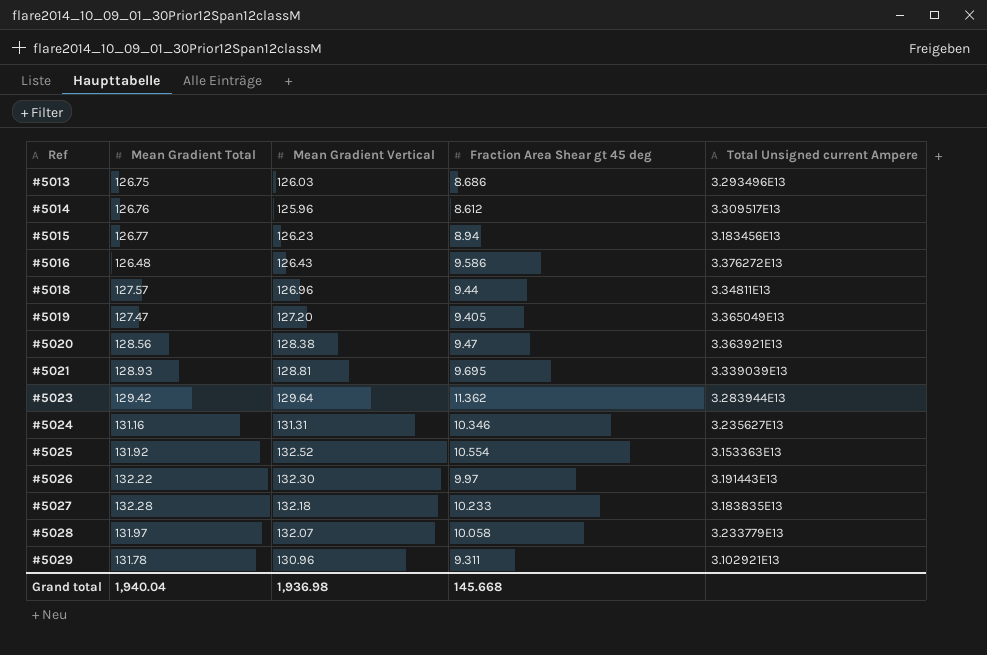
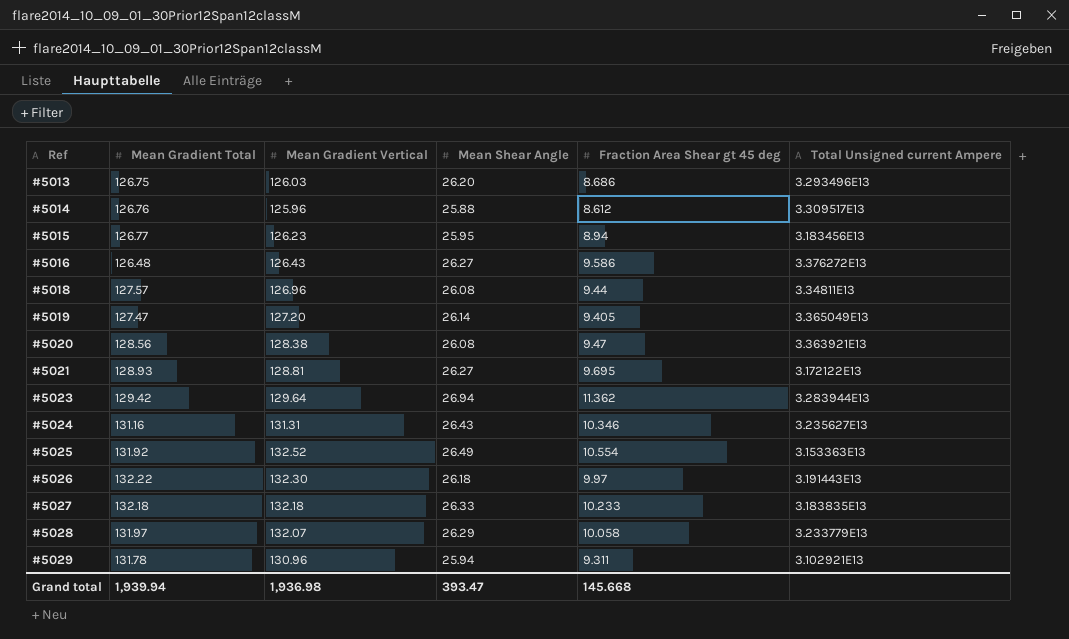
column Mean Shear Angle | position: none -> 4
#5021 | Total Unsigned current Ampere: 3.339039E13 -> 3.172122E13
#5027 | Mean Gradient Total: 132.28 -> 132.18
Grand total | Mean Gradient Total: 1,940.04 -> 1,939.94

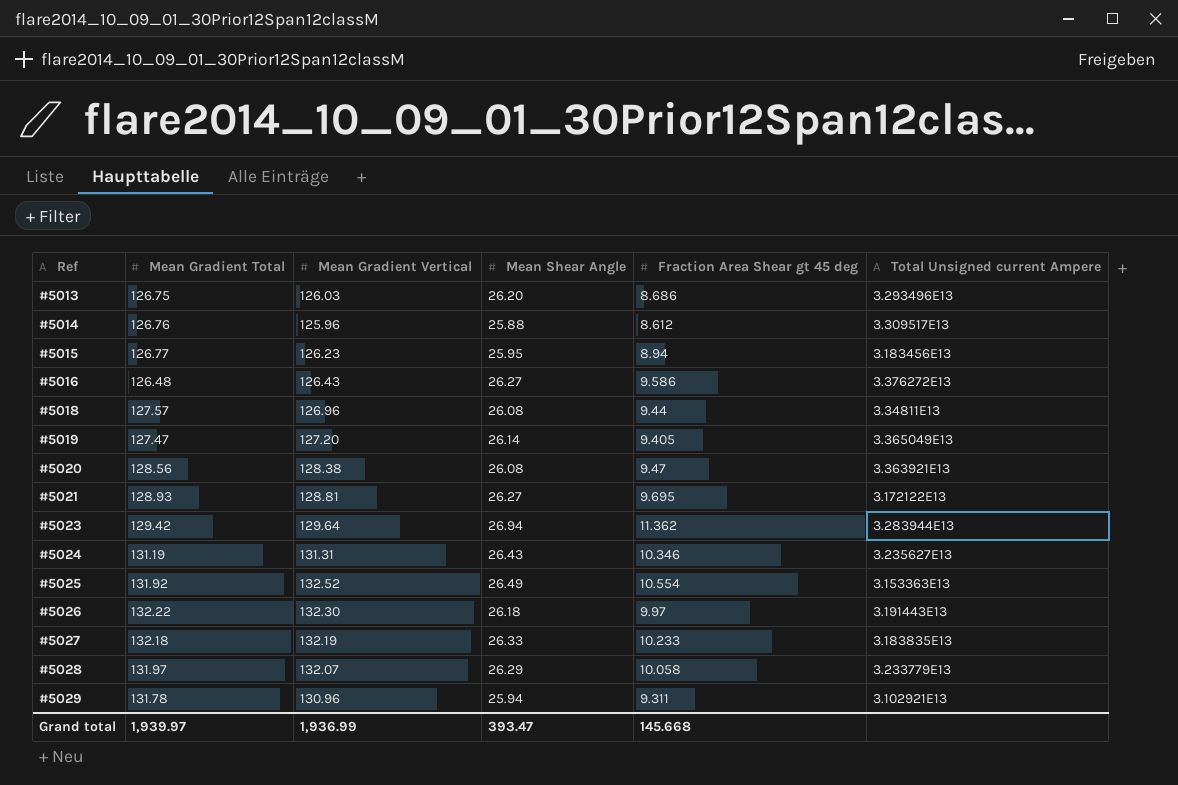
#5024 | Mean Gradient Total: 131.16 -> 131.19
#5027 | Mean Gradient Vertical: 132.18 -> 132.19
Grand total | Mean Gradient Total: 1,939.94 -> 1,939.97
Grand total | Mean Gradient Vertical: 1,936.98 -> 1,936.99

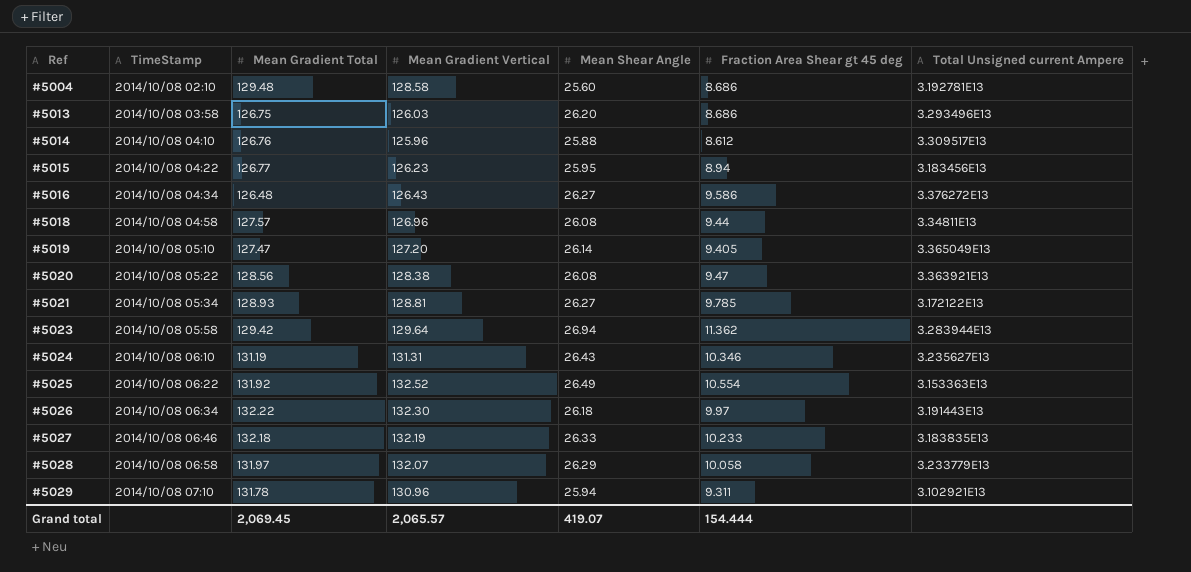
column TimeStamp | position: none -> 2
row #5004: none -> 2014/10/08 02:10 | 129.48 | 128.58 | 25.60 | 8.686 | 3.192781E13
#5021 | Fraction Area Shear gt 45 deg: 9.695 -> 9.785
Grand total | Mean Gradient Total: 1,939.97 -> 2,069.45
Grand total | Mean Gradient Vertical: 1,936.99 -> 2,065.57
Grand total | Mean Shear Angle: 393.47 -> 419.07
Grand total | Fraction Area Shear gt 45 deg: 145.668 -> 154.444

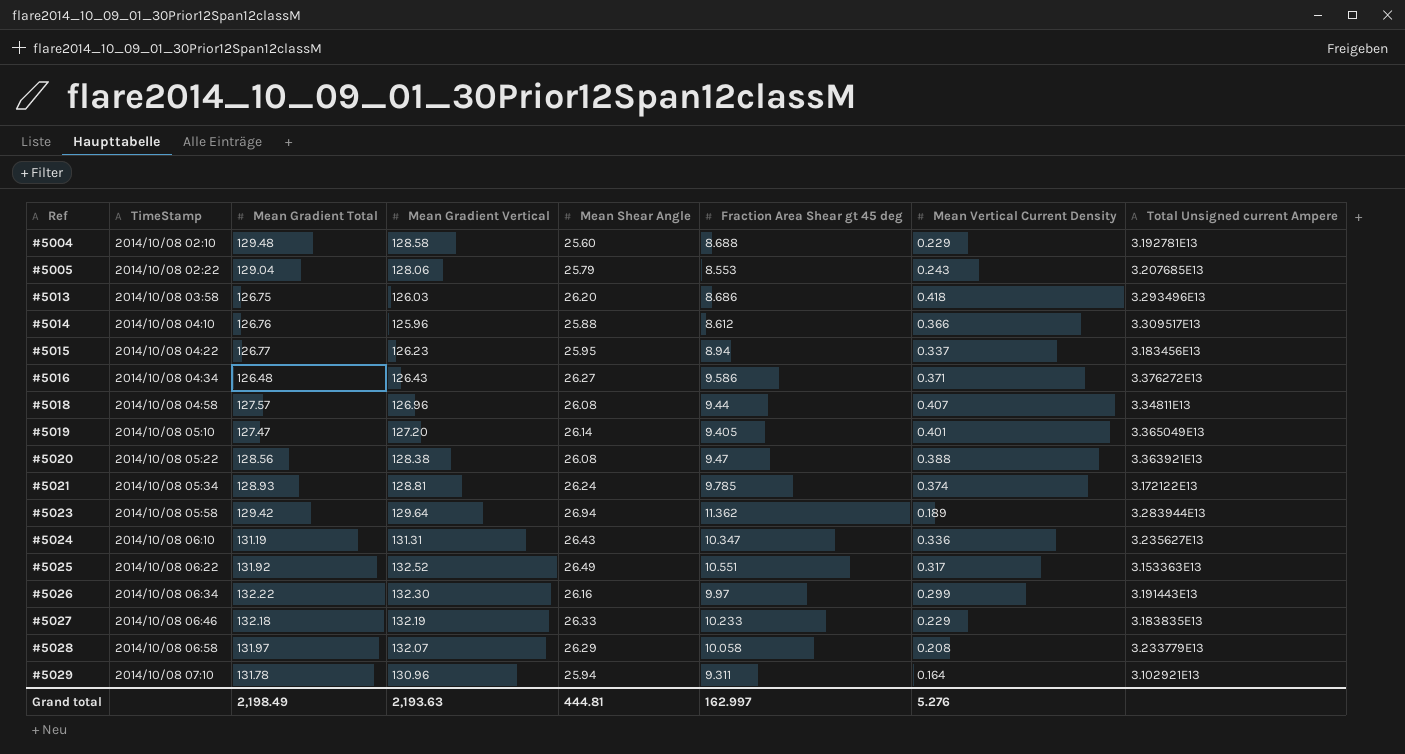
column Mean Vertical Current Density | position: none -> 7
#5004 | Fraction Area Shear gt 45 deg: 8.686 -> 8.688
row #5005: none -> 2014/10/08 02:22 | 129.04 | 128.06 | 25.79 | 8.553 | 0.243 | 3.207685E13
#5021 | Mean Shear Angle: 26.27 -> 26.24
#5024 | Fraction Area Shear gt 45 deg: 10.346 -> 10.347
#5025 | Fraction Area Shear gt 45 deg: 10.554 -> 10.551
#5026 | Mean Shear Angle: 26.18 -> 26.16
Grand total | Mean Gradient Total: 2,069.45 -> 2,198.49
Grand total | Mean Gradient Vertical: 2,065.57 -> 2,193.63
Grand total | Mean Shear Angle: 419.07 -> 444.81
Grand total | Fraction Area Shear gt 45 deg: 154.444 -> 162.997

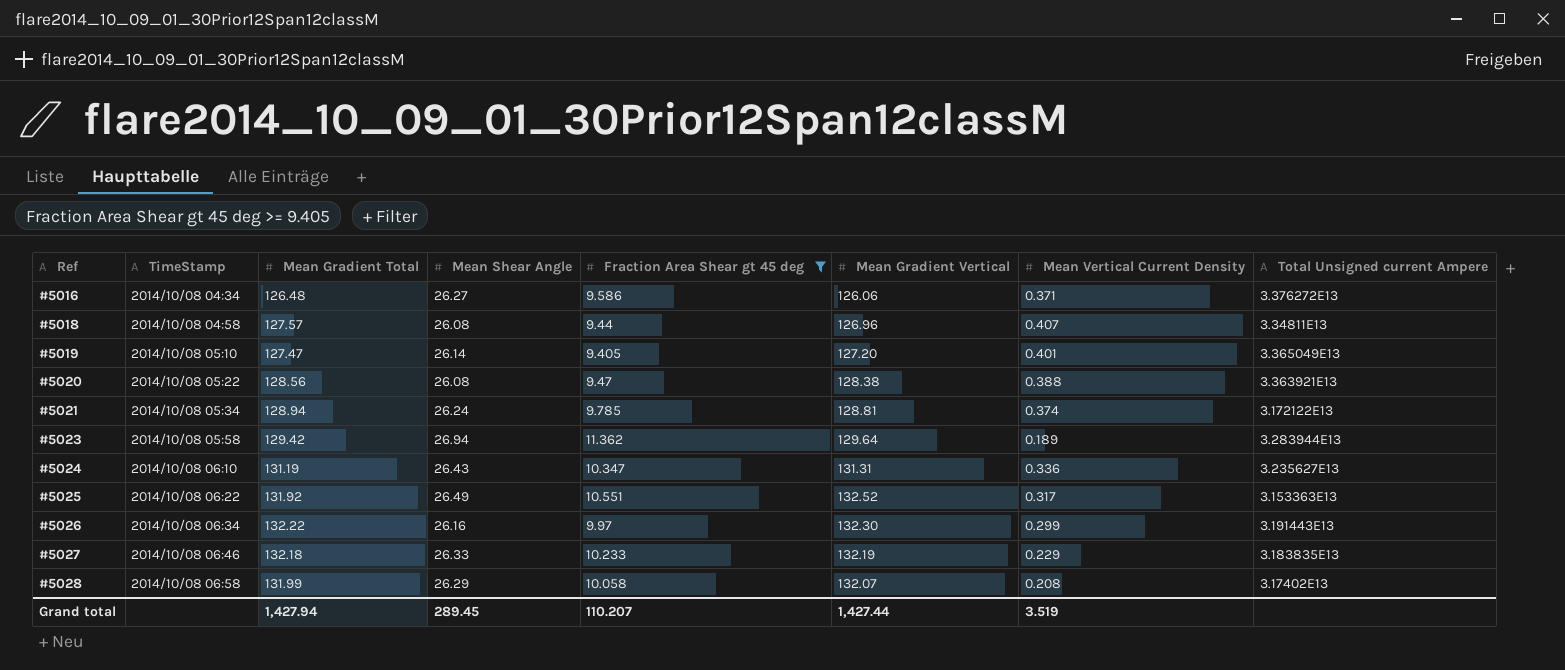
filter: none -> Fraction Area Shear gt 45 deg >= 9.405
column Mean Gradient Vertical | position: 4 -> 6
#5016 | Mean Gradient Vertical: 126.43 -> 126.06
#5021 | Mean Gradient Total: 128.93 -> 128.94
#5028 | Mean Gradient Total: 131.97 -> 131.99
#5028 | Total Unsigned current Ampere: 3.233779E13 -> 3.17402E13
Grand total | Mean Gradient Total: 2,198.49 -> 1,427.94
Grand total | Mean Shear Angle: 444.81 -> 289.45
Grand total | Fraction Area Shear gt 45 deg: 162.997 -> 110.207
Grand total | Mean Gradient Vertical: 2,193.63 -> 1,427.44
Grand total | Mean Vertical Current Density: 5.276 -> 3.519

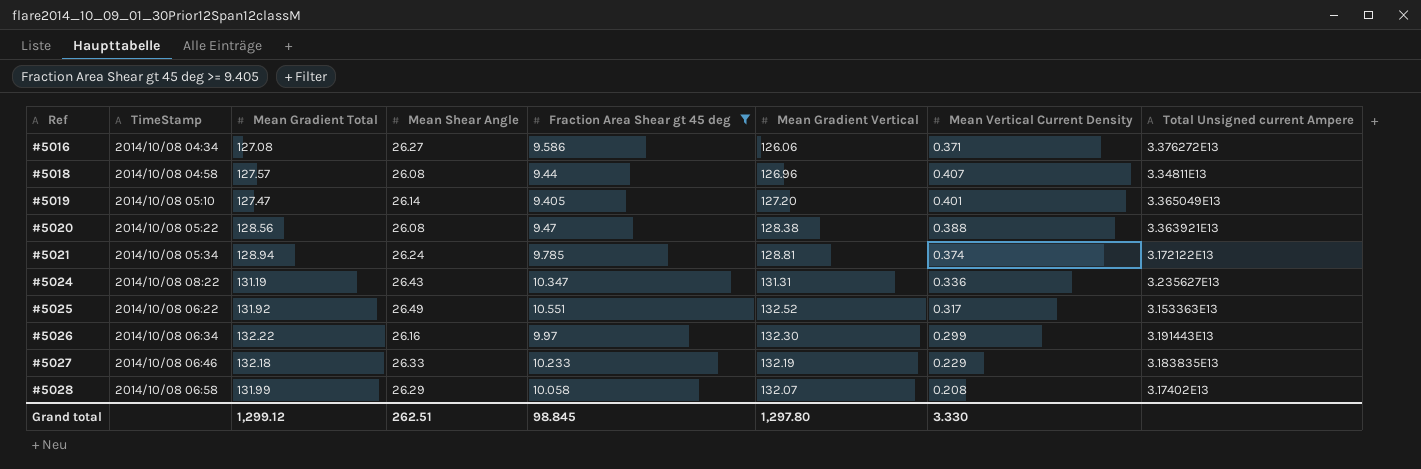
row #5023: 2014/10/08 05:58 | 129.42 | 26.94 | 11.362 | 129.64 | 0.189 | 3.283944E13 -> none
#5016 | Mean Gradient Total: 126.48 -> 127.08
#5024 | TimeStamp: 2014/10/08 06:10 -> 2014/10/08 08:22
Grand total | Mean Gradient Total: 1,427.94 -> 1,299.12
Grand total | Mean Shear Angle: 289.45 -> 262.51
Grand total | Fraction Area Shear gt 45 deg: 110.207 -> 98.845
Grand total | Mean Gradient Vertical: 1,427.44 -> 1,297.80
Grand total | Mean Vertical Current Density: 3.519 -> 3.330

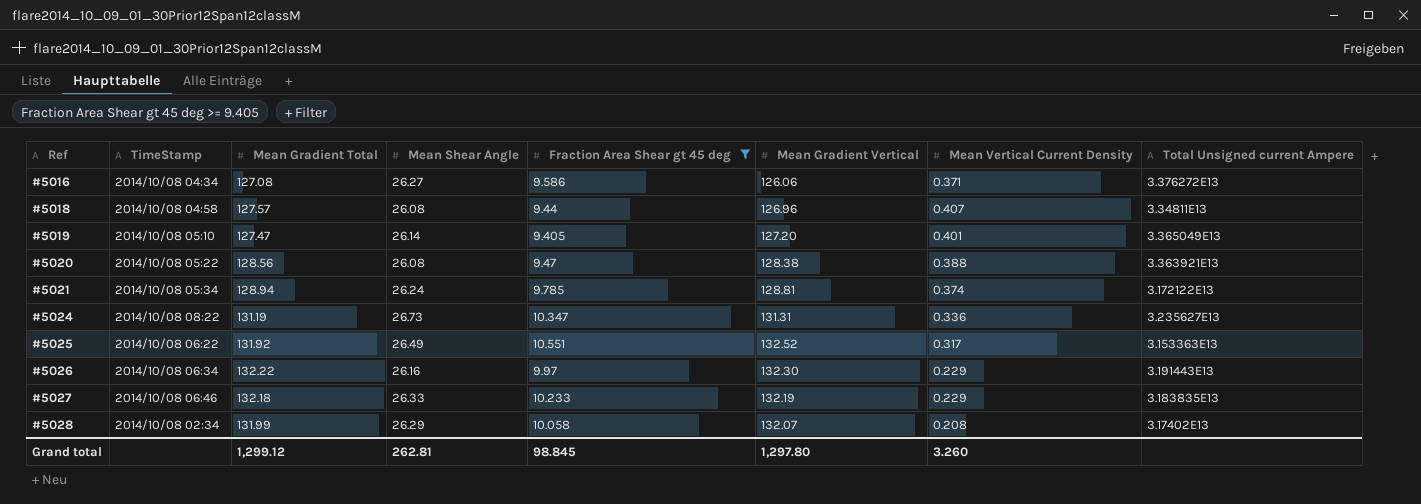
#5024 | Mean Shear Angle: 26.43 -> 26.73
#5026 | Mean Vertical Current Density: 0.299 -> 0.229
#5028 | TimeStamp: 2014/10/08 06:58 -> 2014/10/08 02:34
Grand total | Mean Shear Angle: 262.51 -> 262.81
Grand total | Mean Vertical Current Density: 3.330 -> 3.260

